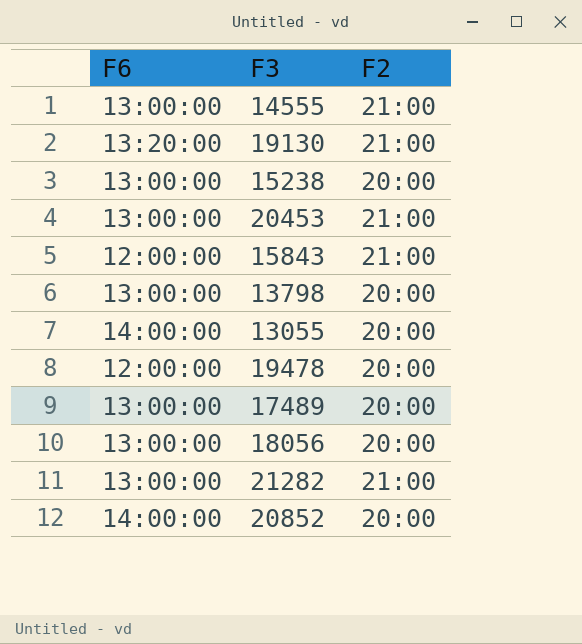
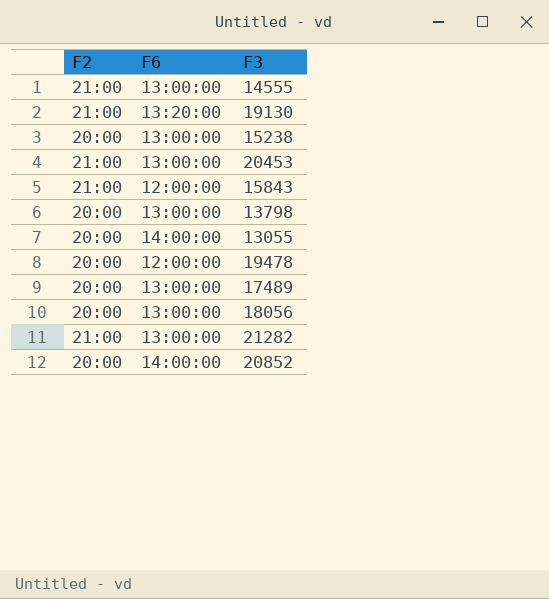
column F2 | position: 3 -> 1

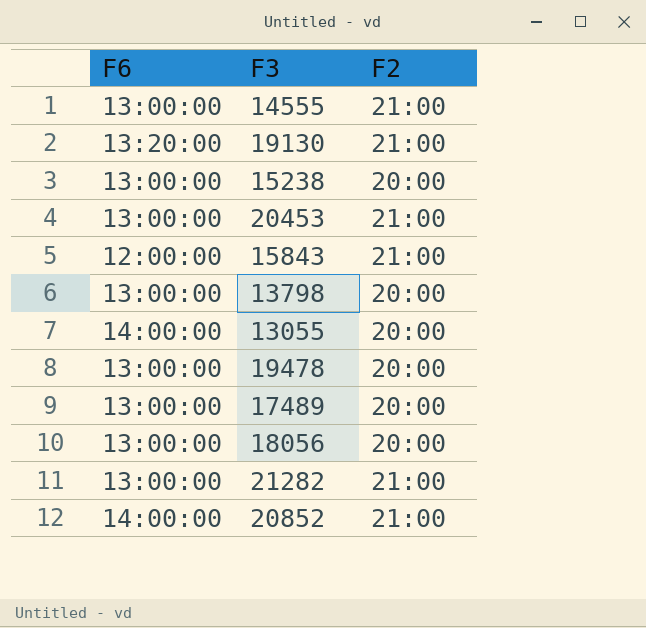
column F2 | position: 1 -> 3
19478 | F6: 12:00:00 -> 13:00:00
20852 | F2: 20:00 -> 21:00

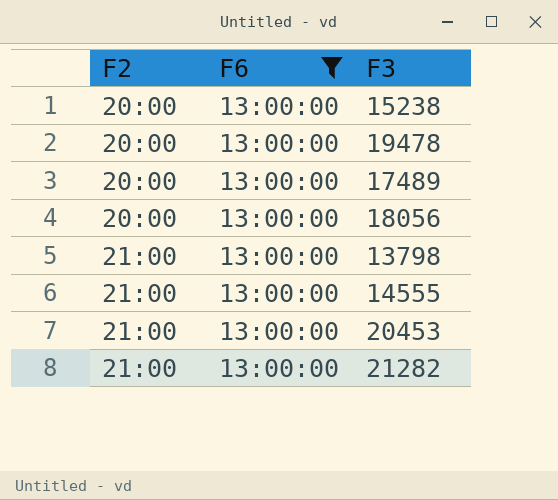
filter: none -> F6 = 13:00:00
row order: none -> F2 ascending
column F2 | position: 3 -> 1
13798 | F2: 20:00 -> 21:00

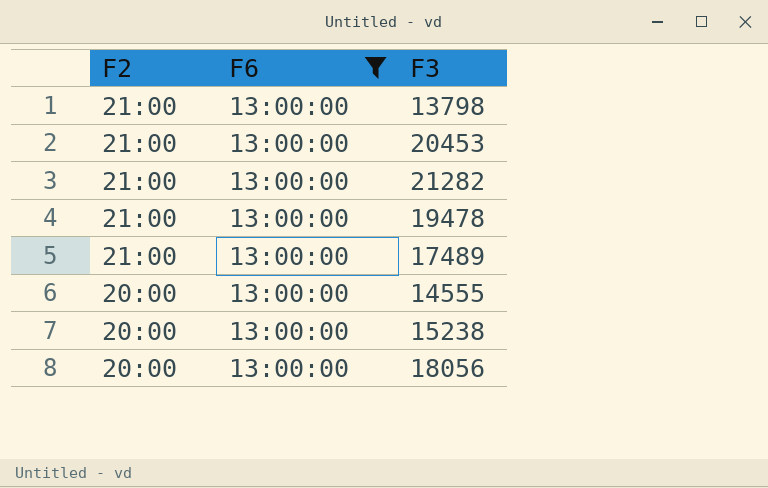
row order: F2 ascending -> F2 descending
19478 | F2: 20:00 -> 21:00
17489 | F2: 20:00 -> 21:00
14555 | F2: 21:00 -> 20:00

